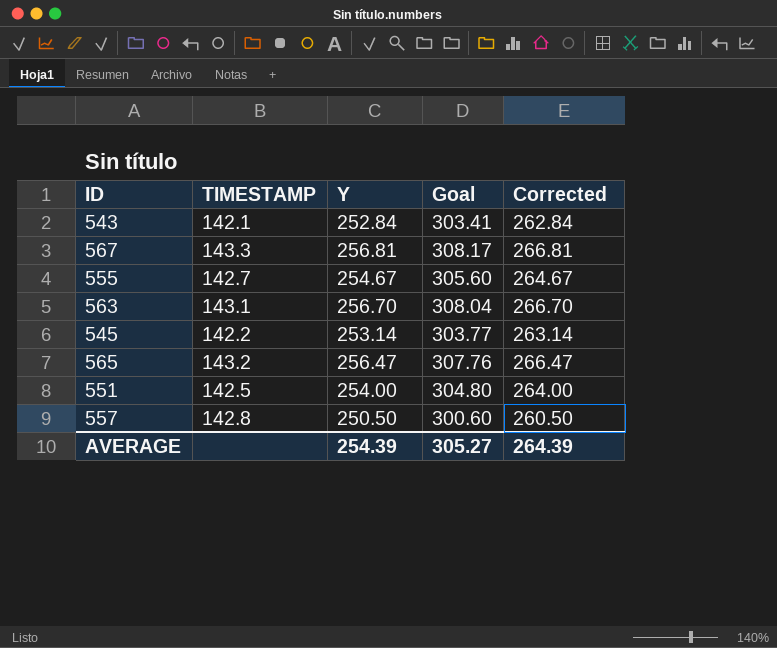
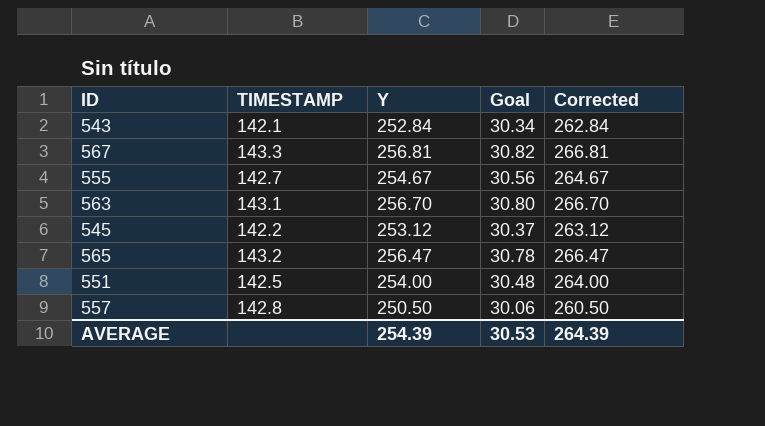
column Goal | formula: [Y] * 1.2 -> [Y] * 0.12
545 | Y: 253.14 -> 253.12
545 | Corrected: 263.14 -> 263.12
AVERAGE | Goal: 305.27 -> 30.53

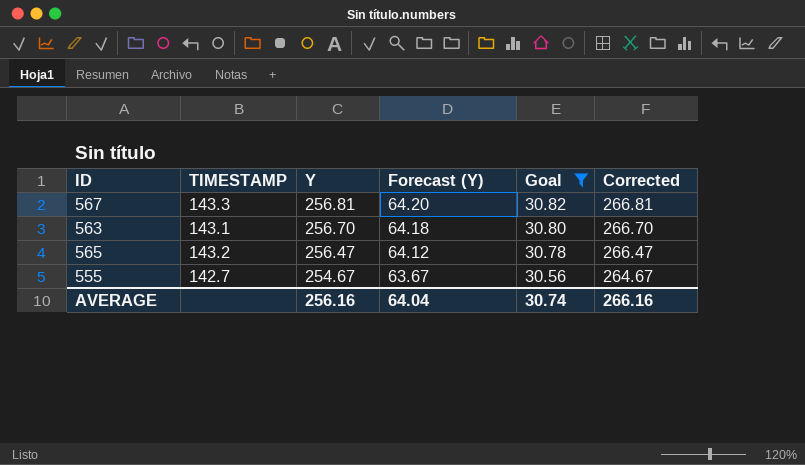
filter: none -> Goal >= 30.56
row order: none -> Y descending
column Forecast (Y) | formula: none -> [Y] * 0.25
AVERAGE | Y: 254.39 -> 256.16
AVERAGE | Goal: 30.53 -> 30.74
AVERAGE | Corrected: 264.39 -> 266.16

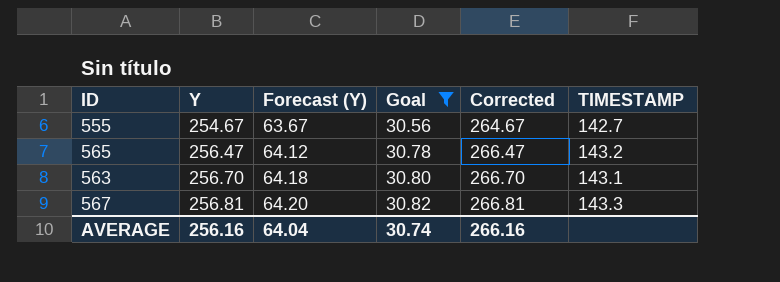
row order: Y descending -> Y ascending
column TIMESTAMP | position: 2 -> 6

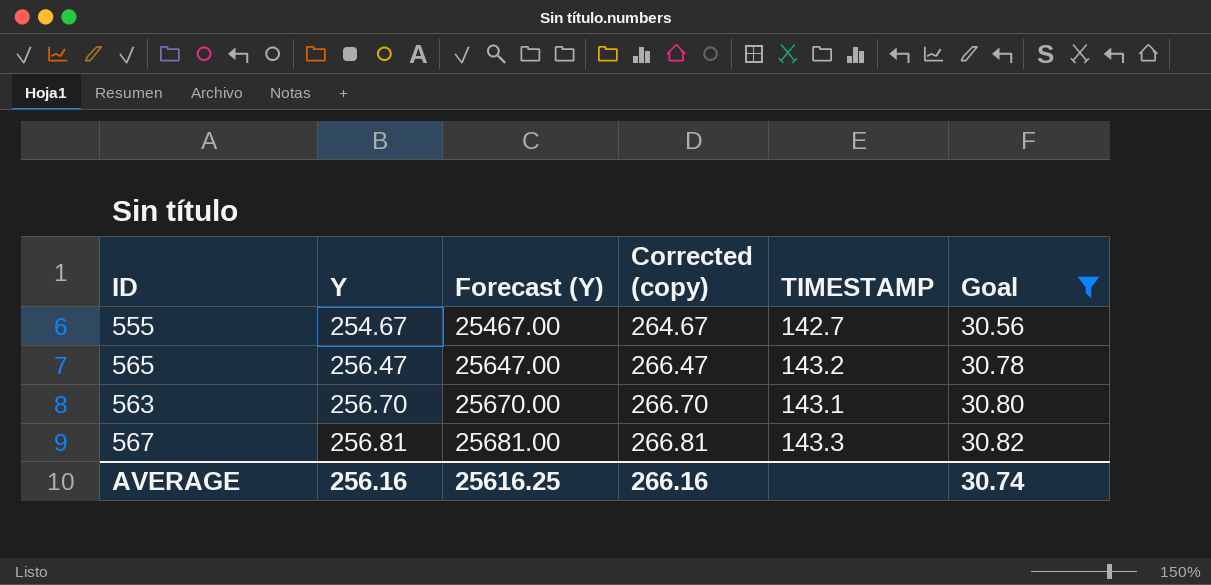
column Forecast (Y) | formula: [Y] * 0.25 -> [Y] * 100
column name: Corrected -> Corrected (copy)
column Goal | position: 4 -> 6
AVERAGE | Forecast (Y): 64.04 -> 25616.25

